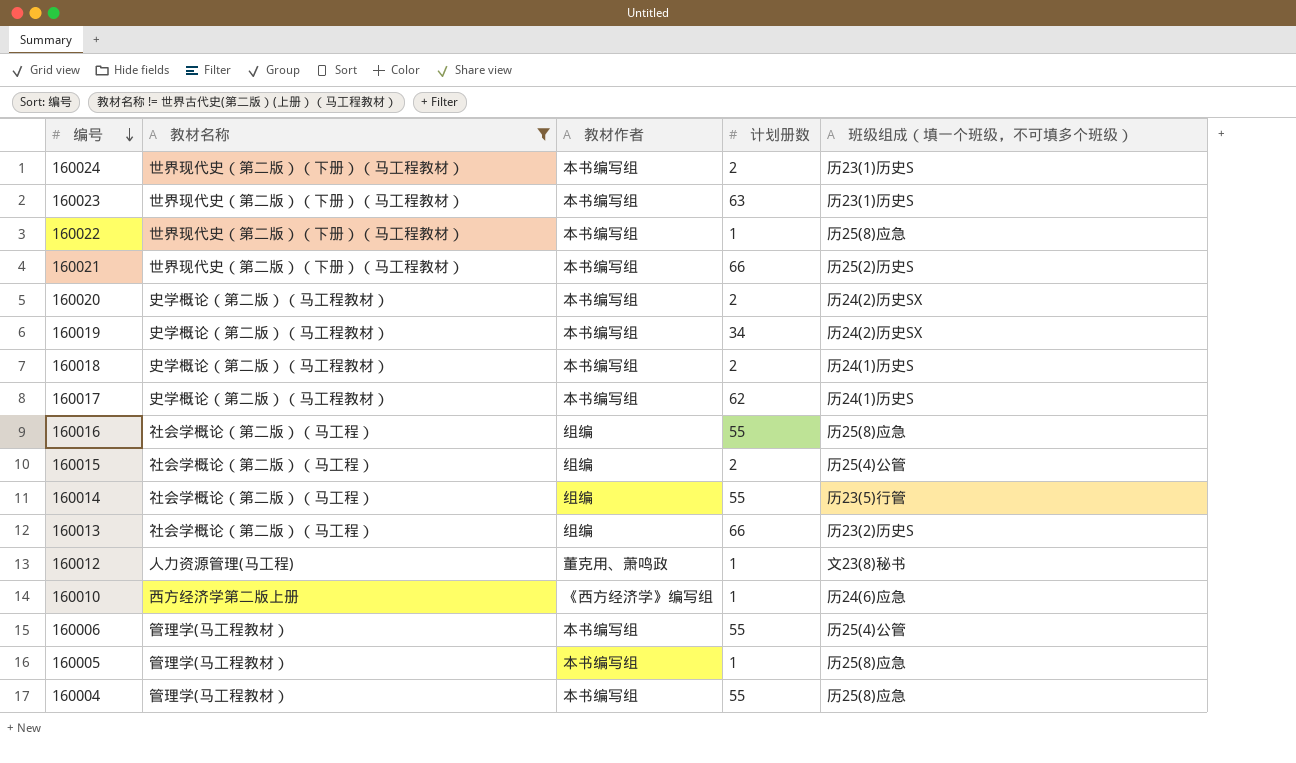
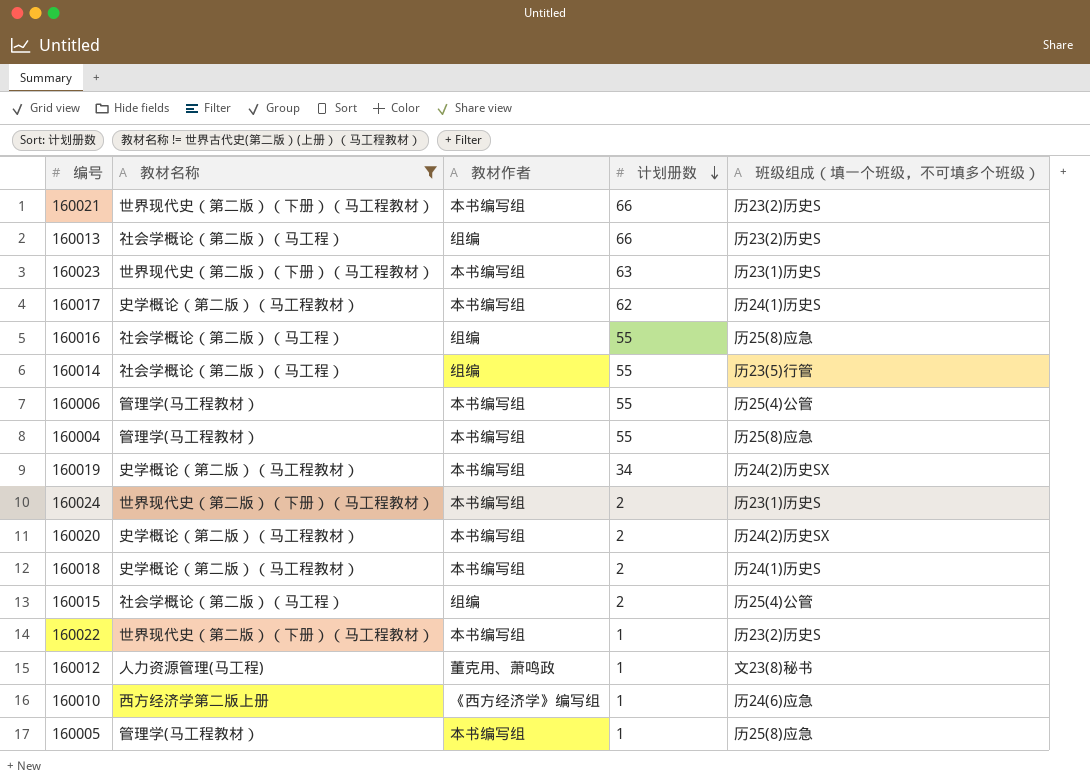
row order: 编号 descending -> 计划册数 descending
160021 | 班级组成（填一个班级，不可填多个班级）: 历25(2)历史S -> 历23(2)历史S
160022 | 班级组成（填一个班级，不可填多个班级）: 历25(8)应急 -> 历23(2)历史S

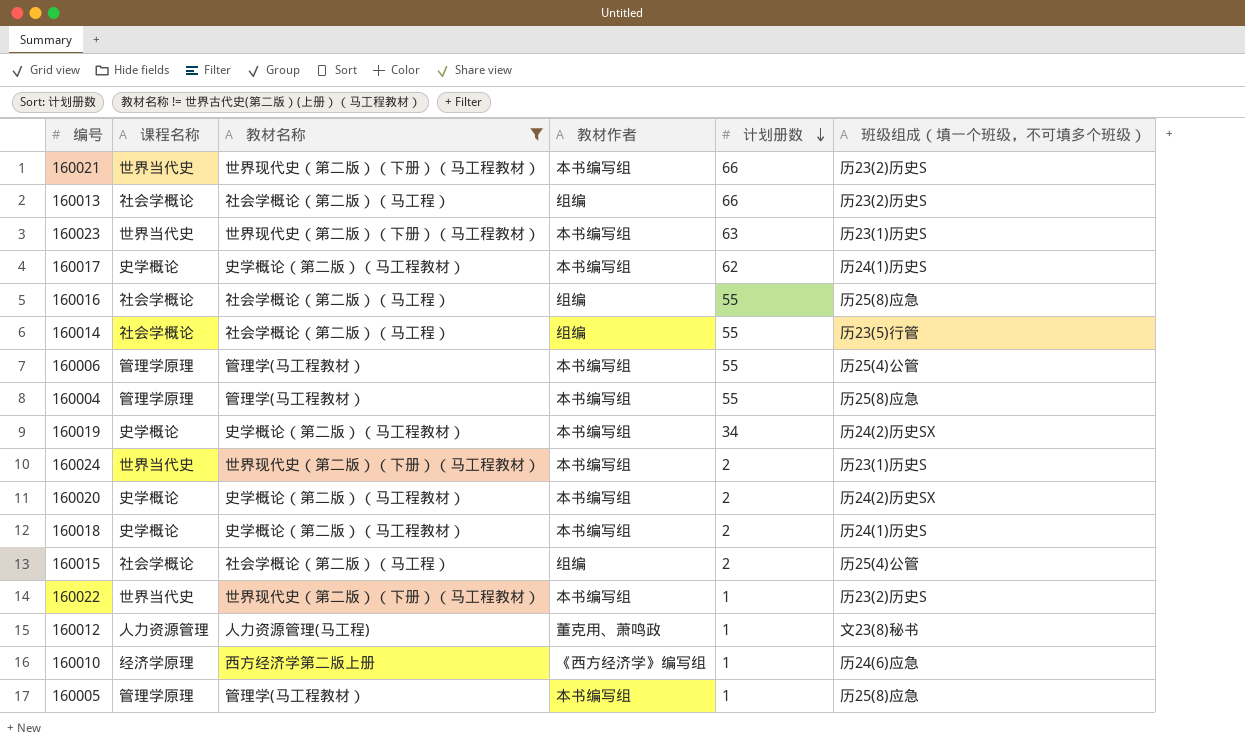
column 课程名称 | position: none -> 2

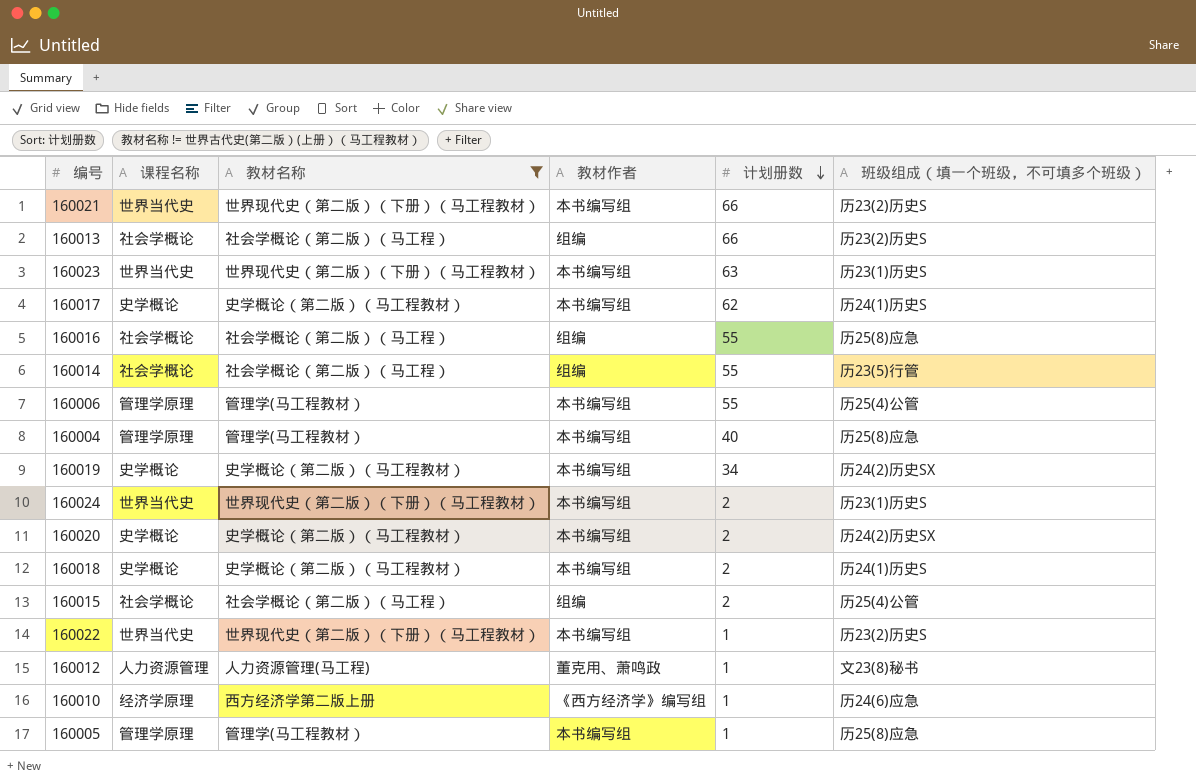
160004 | 计划册数: 55 -> 40

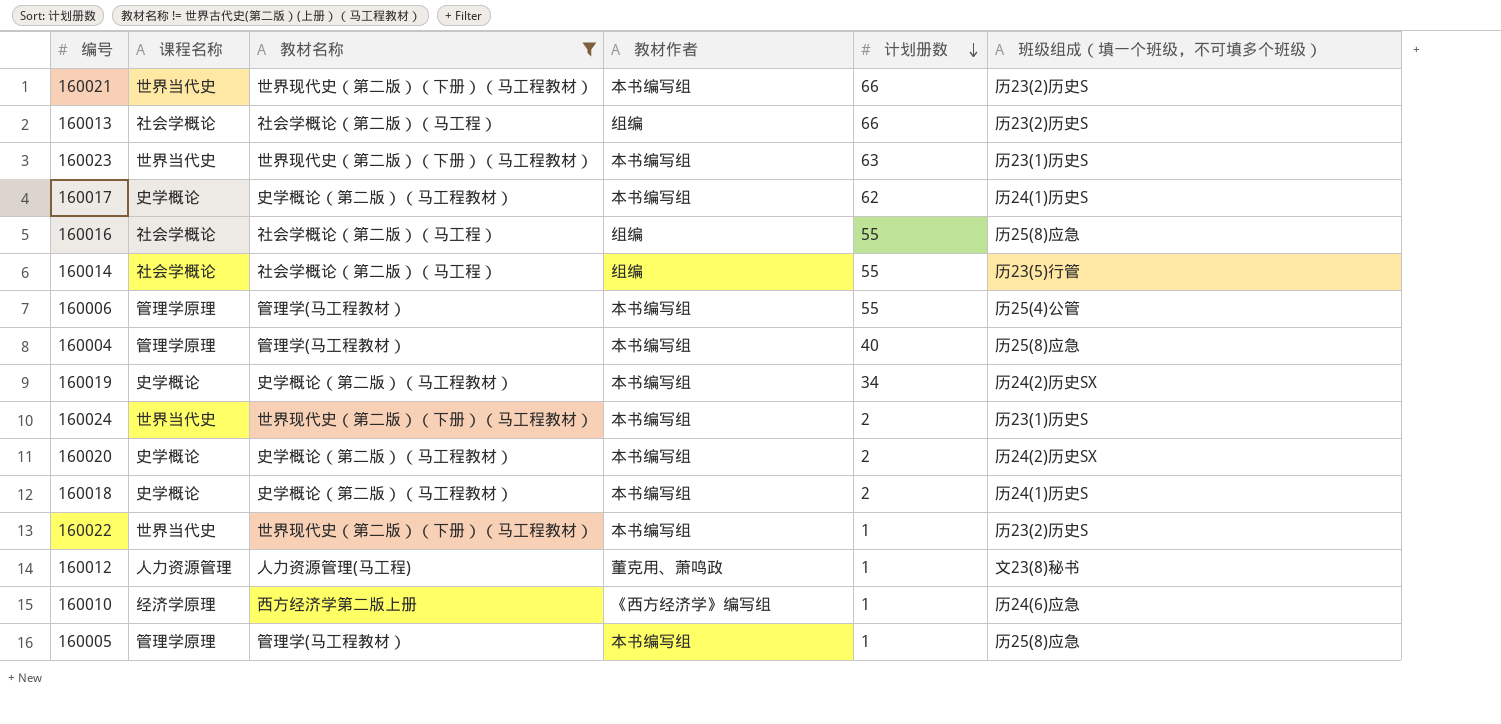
row 160015: 社会学概论 | 社会学概论（第二版）（马工程） | 组编 | 2 | 历25(4)公管 -> none

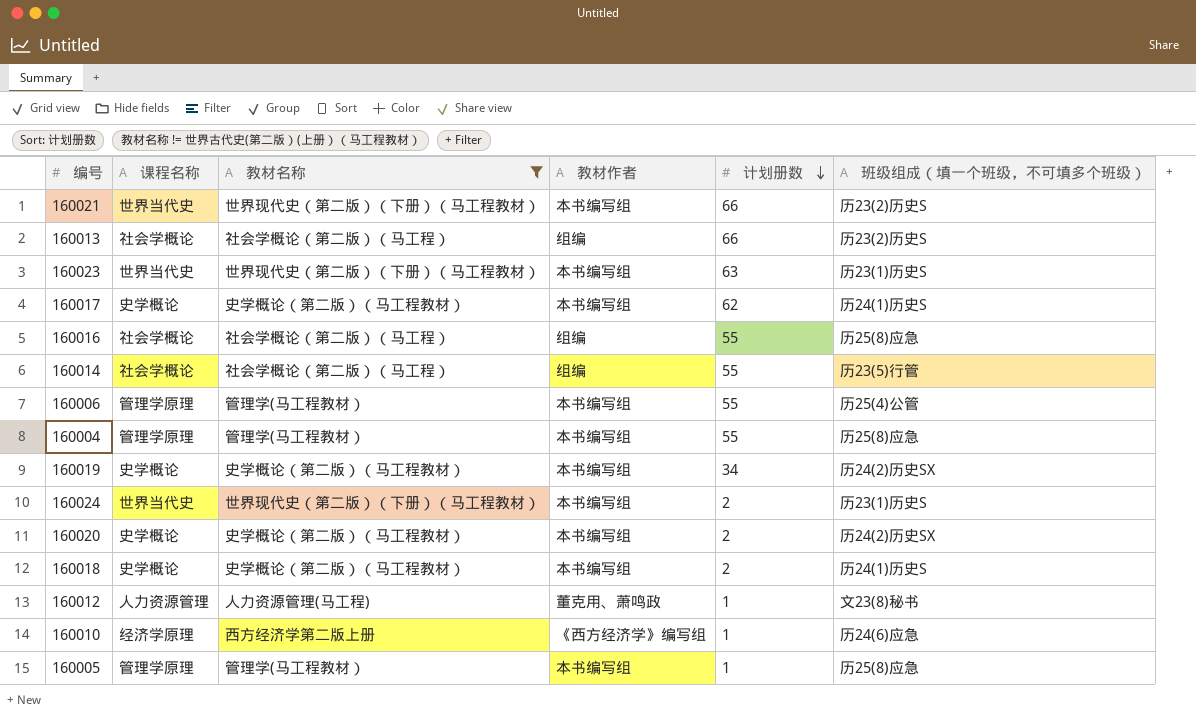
row 160022: 世界当代史 | 世界现代史（第二版）（下册）（马工程教材） | 本书编写组 | 1 | 历23(2)历史S -> none
160004 | 计划册数: 40 -> 55

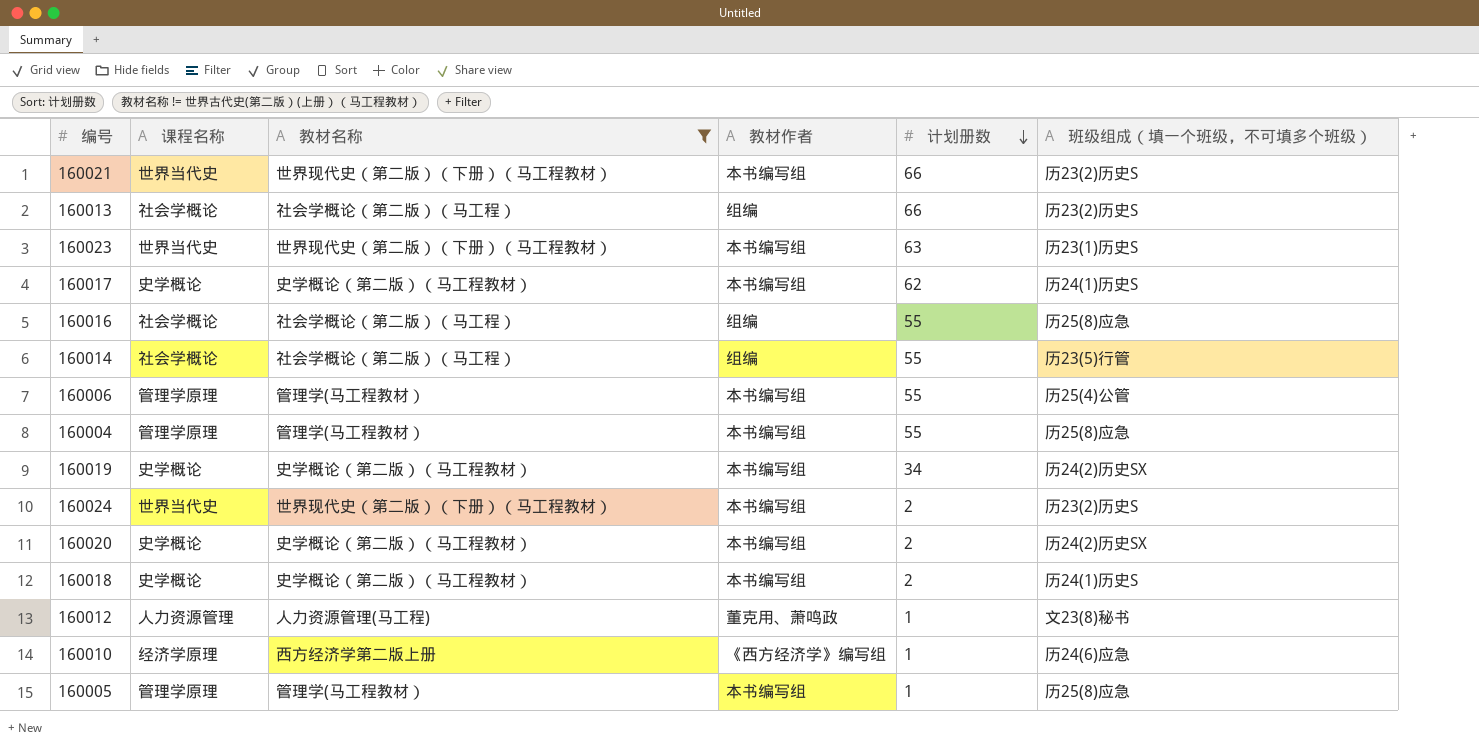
160024 | 班级组成（填一个班级，不可填多个班级）: 历23(1)历史S -> 历23(2)历史S

